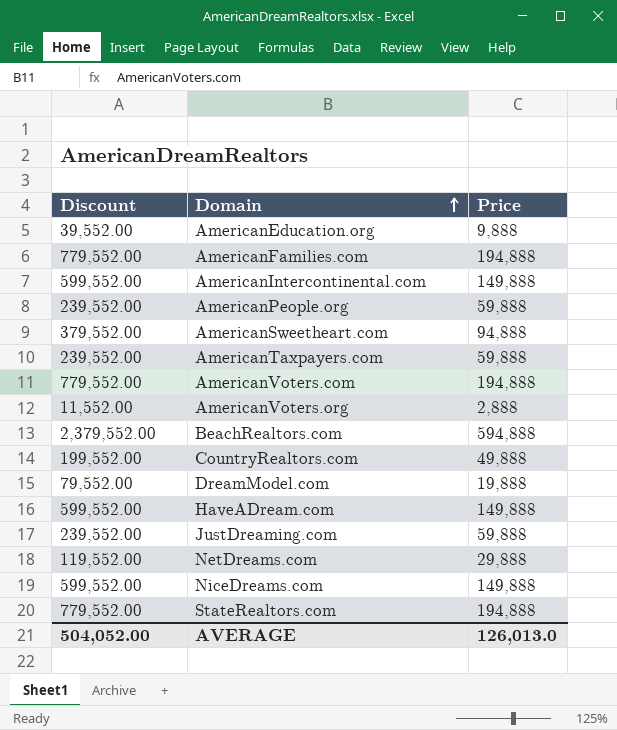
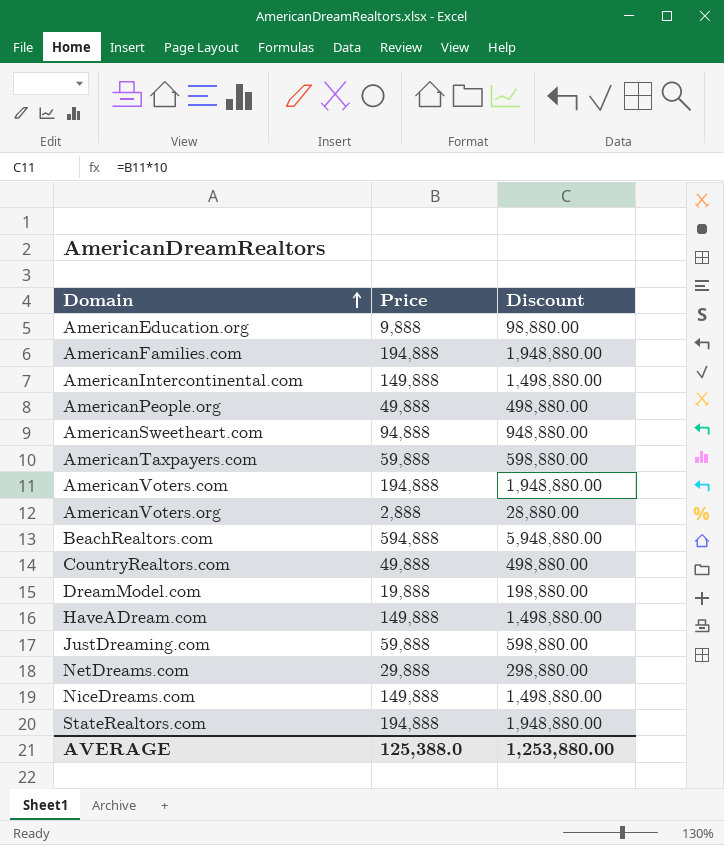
column Discount | formula: [Price] * 4 -> [Price] * 10
column Discount | position: 1 -> 3
AmericanPeople.org | Price: 59,888 -> 49,888
AVERAGE | Price: 126,013.0 -> 125,388.0
AVERAGE | Discount: 504,052.00 -> 1,253,880.00

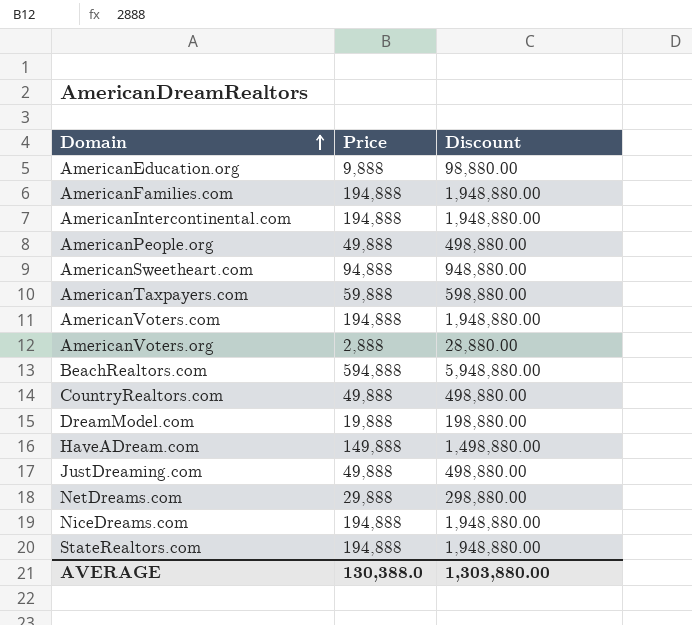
AmericanIntercontinental.com | Price: 149,888 -> 194,888
AmericanIntercontinental.com | Discount: 1,498,880.00 -> 1,948,880.00
JustDreaming.com | Price: 59,888 -> 49,888
JustDreaming.com | Discount: 598,880.00 -> 498,880.00
NiceDreams.com | Price: 149,888 -> 194,888
NiceDreams.com | Discount: 1,498,880.00 -> 1,948,880.00
AVERAGE | Price: 125,388.0 -> 130,388.0
AVERAGE | Discount: 1,253,880.00 -> 1,303,880.00

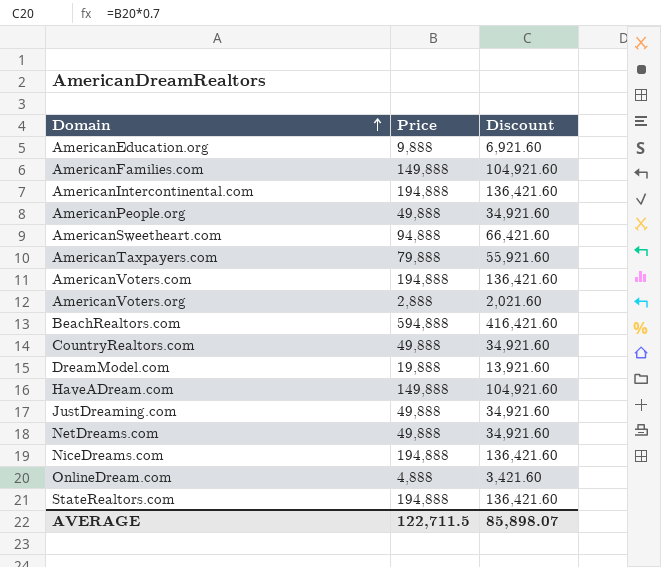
column Discount | formula: [Price] * 10 -> [Price] * 0.7
AmericanFamilies.com | Price: 194,888 -> 149,888
AmericanTaxpayers.com | Price: 59,888 -> 79,888
NetDreams.com | Price: 29,888 -> 49,888
row OnlineDream.com: none -> 4,888 | 3,421.60
AVERAGE | Price: 130,388.0 -> 122,711.5
AVERAGE | Discount: 1,303,880.00 -> 85,898.07

